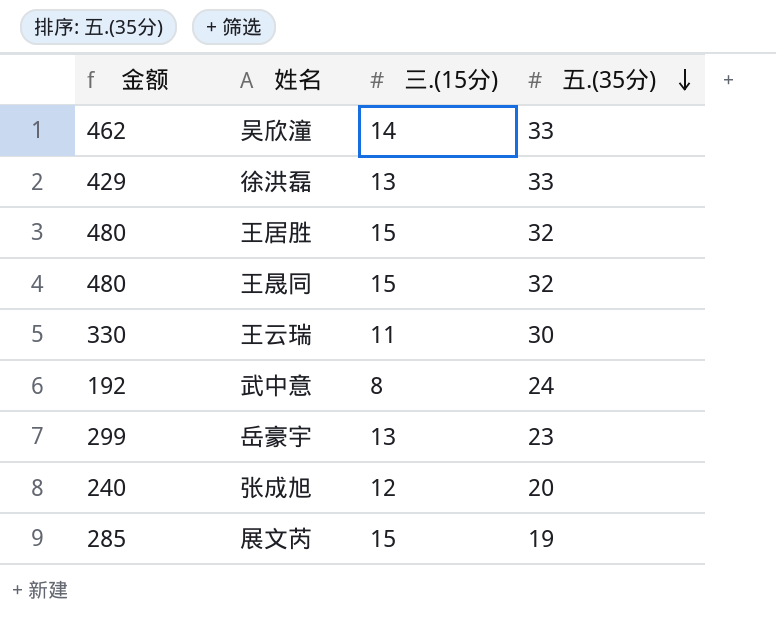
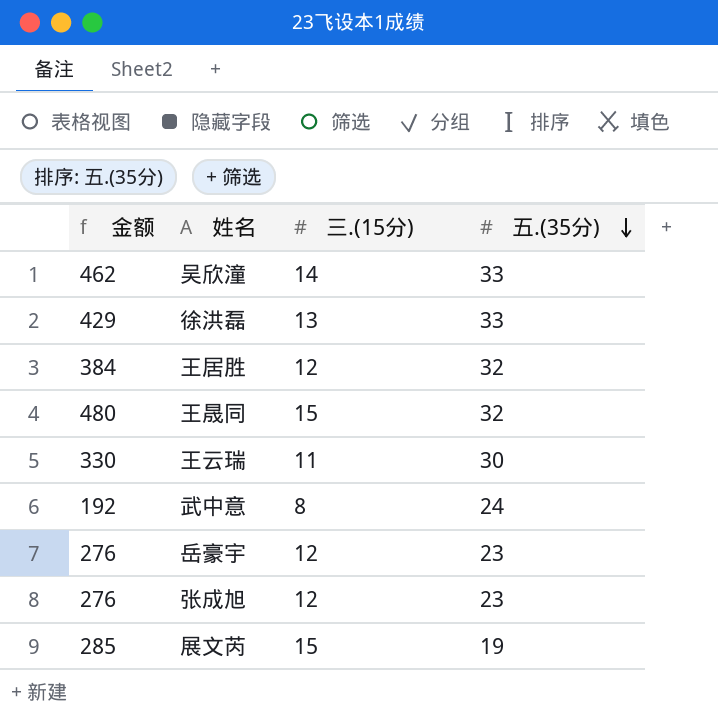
王居胜 | 金额: 480 -> 384
王居胜 | 三.(15分): 15 -> 12
岳豪宇 | 金额: 299 -> 276
岳豪宇 | 三.(15分): 13 -> 12
张成旭 | 金额: 240 -> 276
张成旭 | 五.(35分): 20 -> 23

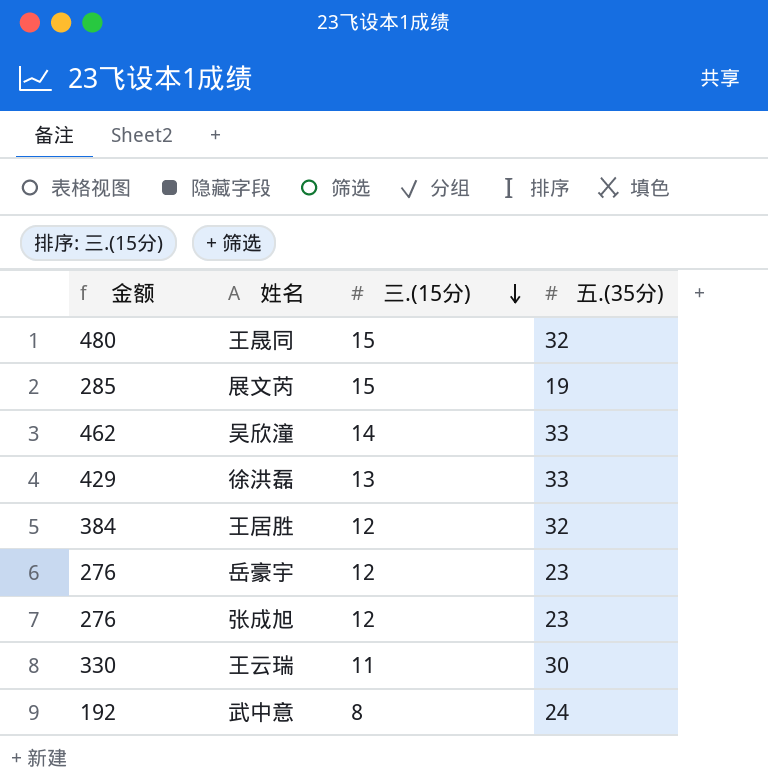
row order: 五.(35分) descending -> 三.(15分) descending

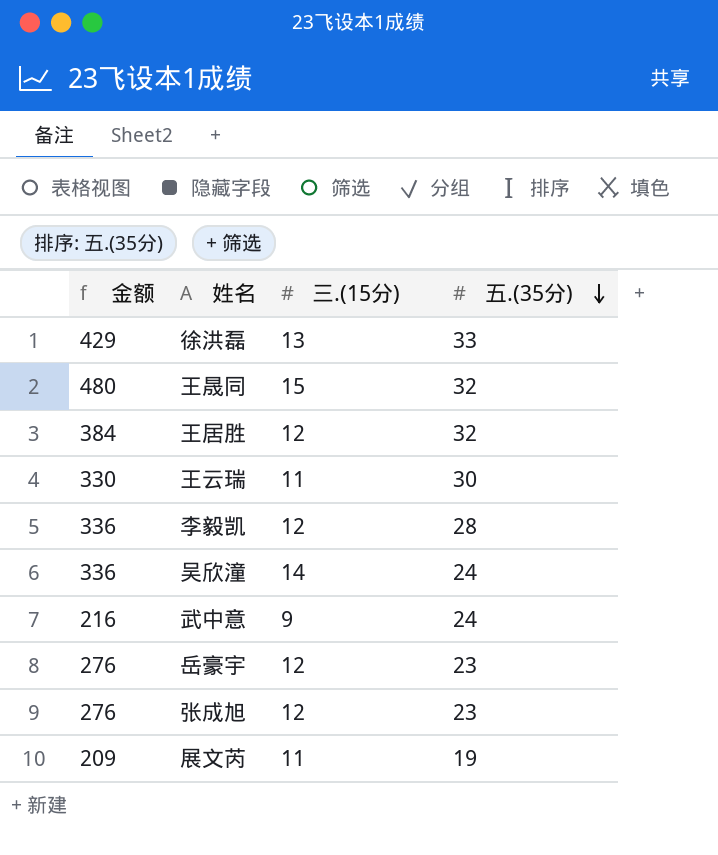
row order: 三.(15分) descending -> 五.(35分) descending
row 李毅凯: none -> 336 | 12 | 28
吴欣潼 | 金额: 462 -> 336
吴欣潼 | 五.(35分): 33 -> 24
武中意 | 金额: 192 -> 216
武中意 | 三.(15分): 8 -> 9
展文芮 | 金额: 285 -> 209
展文芮 | 三.(15分): 15 -> 11

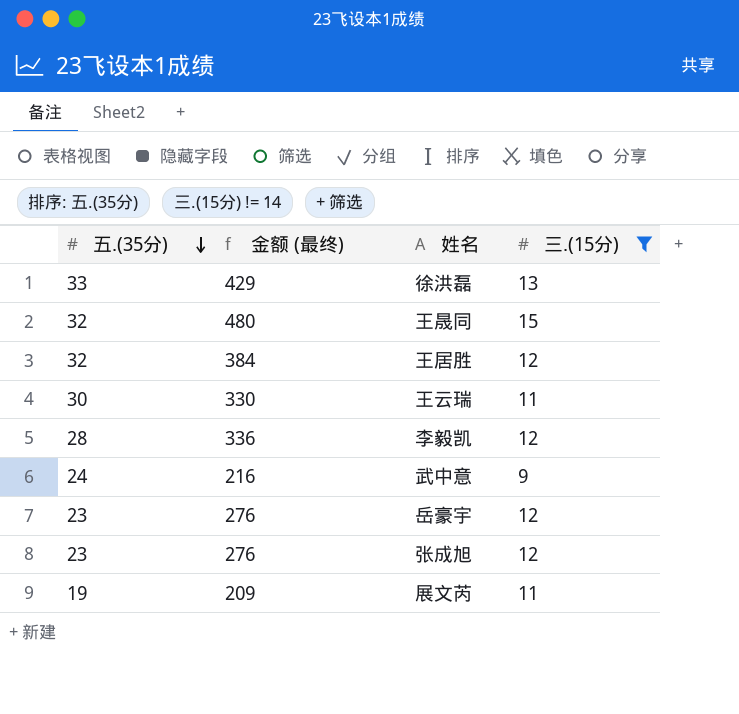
filter: none -> 三.(15分) != 14
column 五.(35分) | position: 4 -> 1
column name: 金额 -> 金额 (最终)

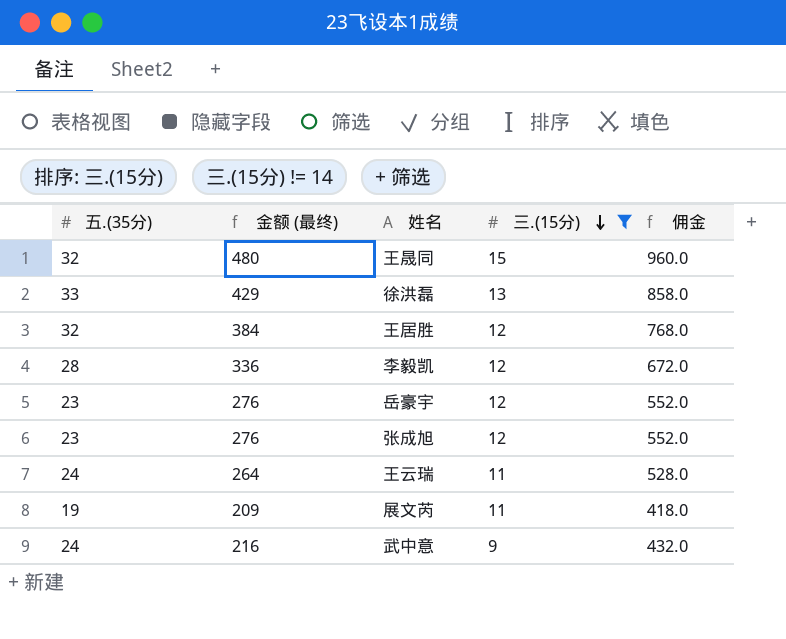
row order: 五.(35分) descending -> 三.(15分) descending
column 佣金 | formula: none -> [金额 (最终)] * 2
王云瑞 | 五.(35分): 30 -> 24
王云瑞 | 金额 (最终): 330 -> 264

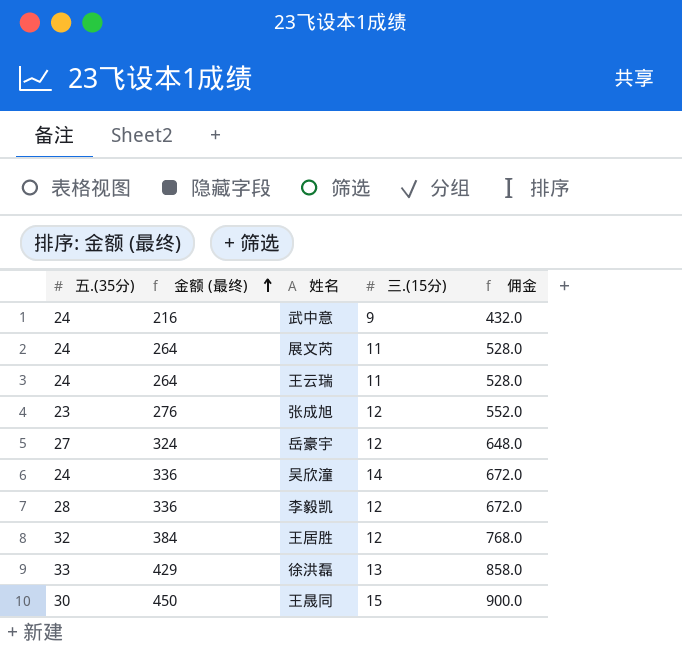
filter: 三.(15分) != 14 -> none
row order: 三.(15分) descending -> 金额 (最终) ascending
展文芮 | 五.(35分): 19 -> 24
展文芮 | 金额 (最终): 209 -> 264
展文芮 | 佣金: 418.0 -> 528.0
岳豪宇 | 五.(35分): 23 -> 27
岳豪宇 | 金额 (最终): 276 -> 324
岳豪宇 | 佣金: 552.0 -> 648.0
王晟同 | 五.(35分): 32 -> 30
王晟同 | 金额 (最终): 480 -> 450
王晟同 | 佣金: 960.0 -> 900.0

